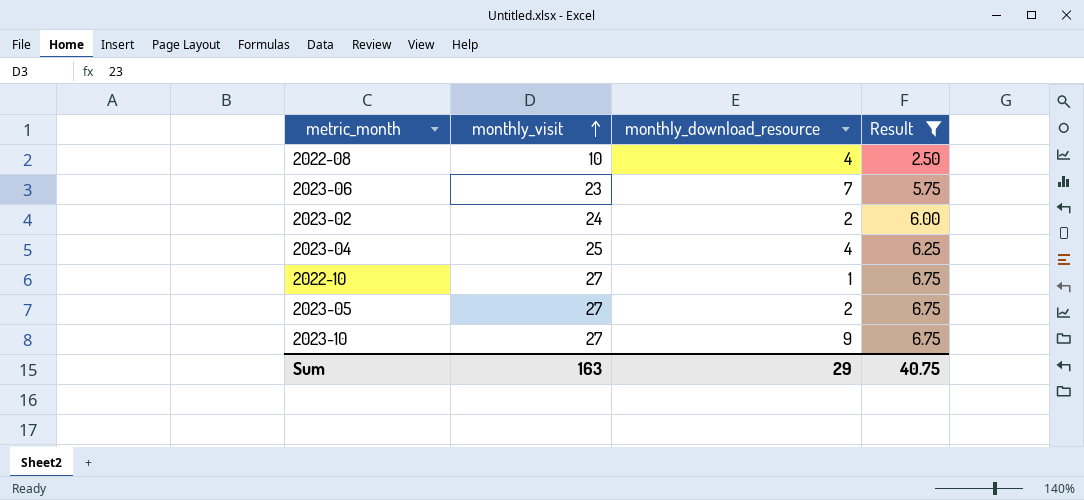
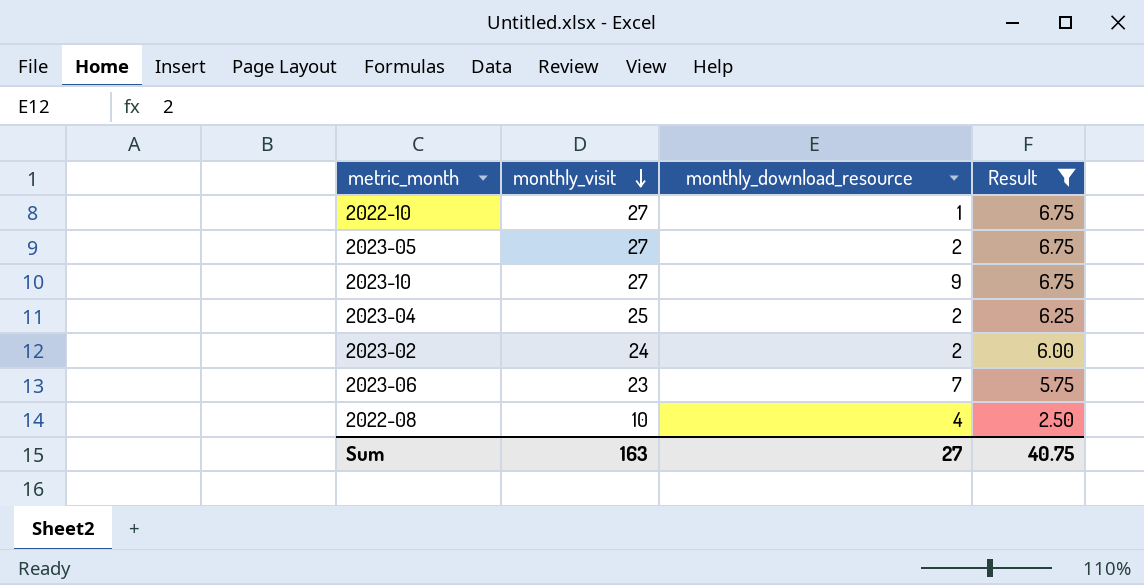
row order: monthly_visit ascending -> monthly_visit descending
2023-04 | monthly_download_resource: 4 -> 2
Sum | monthly_download_resource: 29 -> 27

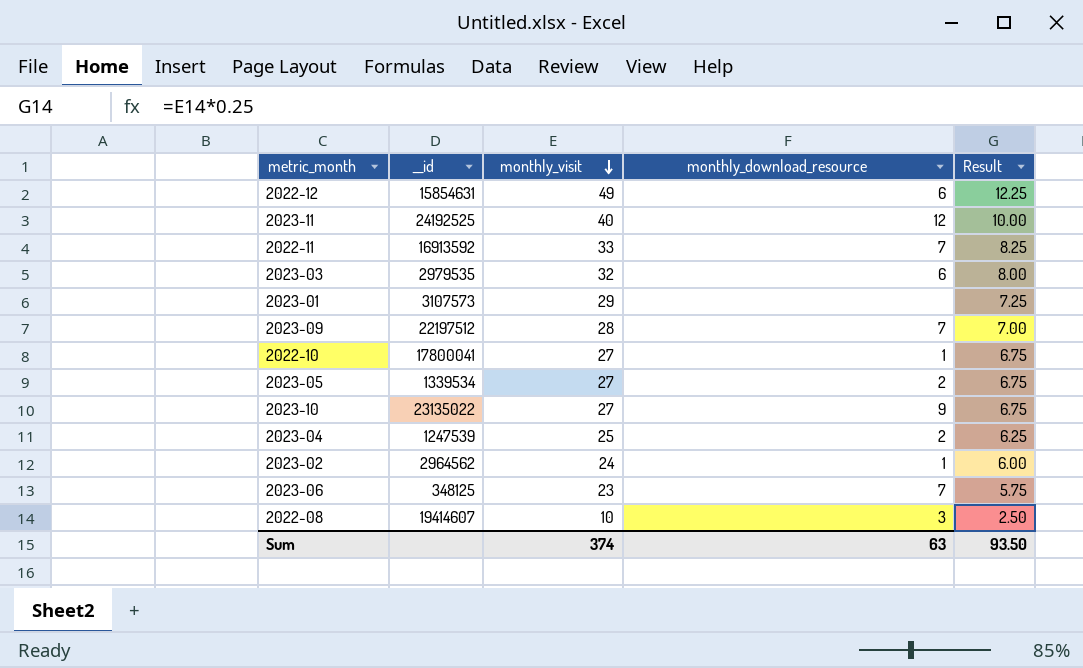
filter: Result <= 6.75 -> none
column __id | position: none -> 2
2023-02 | monthly_download_resource: 2 -> 1
2022-08 | monthly_download_resource: 4 -> 3
Sum | monthly_visit: 163 -> 374
Sum | monthly_download_resource: 27 -> 63
Sum | Result: 40.75 -> 93.50

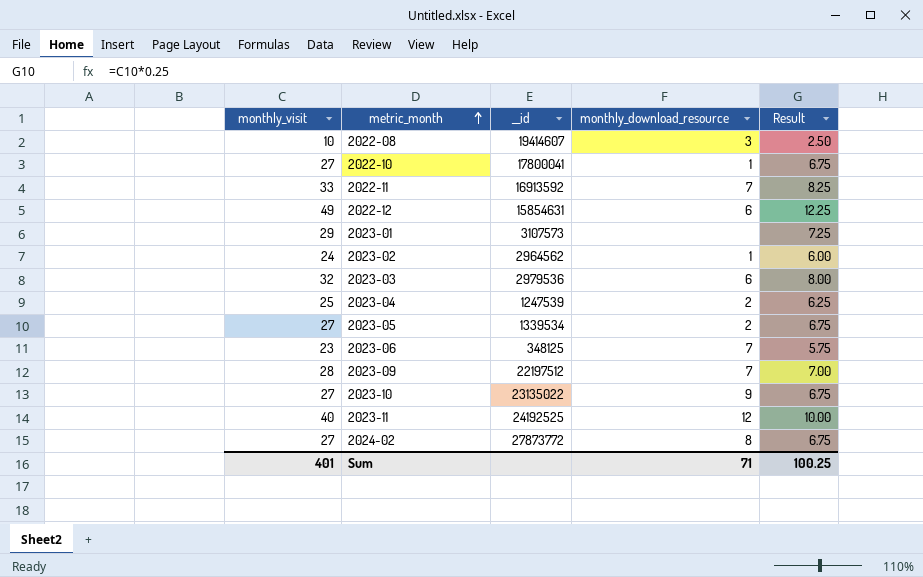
row order: monthly_visit descending -> metric_month ascending
column monthly_visit | position: 3 -> 1
2023-03 | __id: 2979535 -> 2979536
row 2024-02: none -> 27 | 27873772 | 8 | 6.75
Sum | monthly_visit: 374 -> 401
Sum | monthly_download_resource: 63 -> 71
Sum | Result: 93.50 -> 100.25

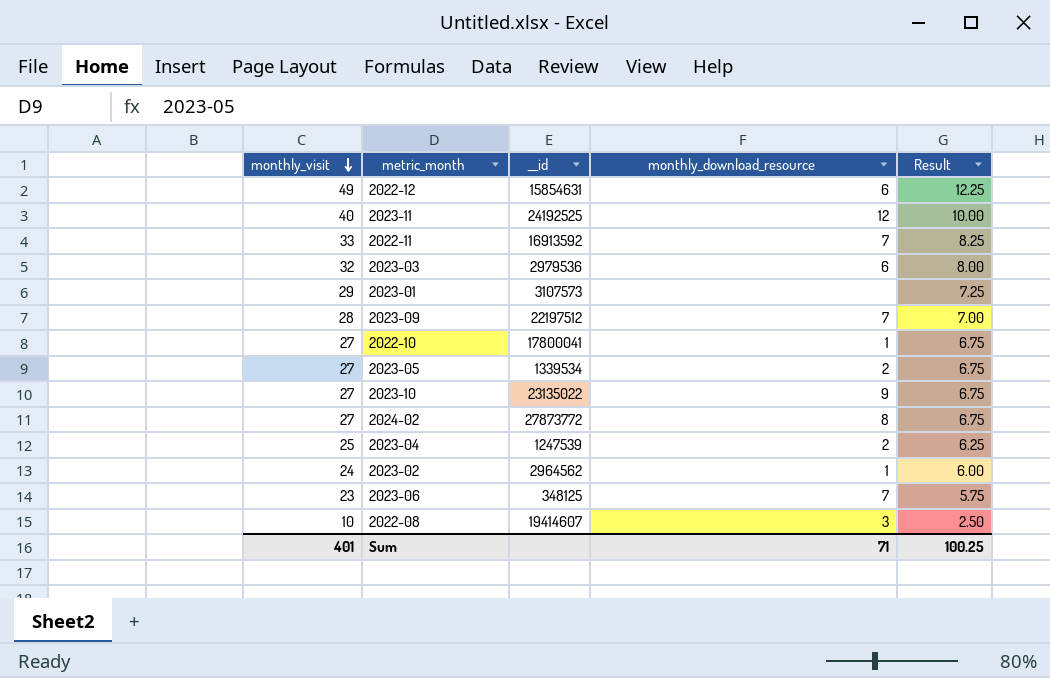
row order: metric_month ascending -> monthly_visit descending

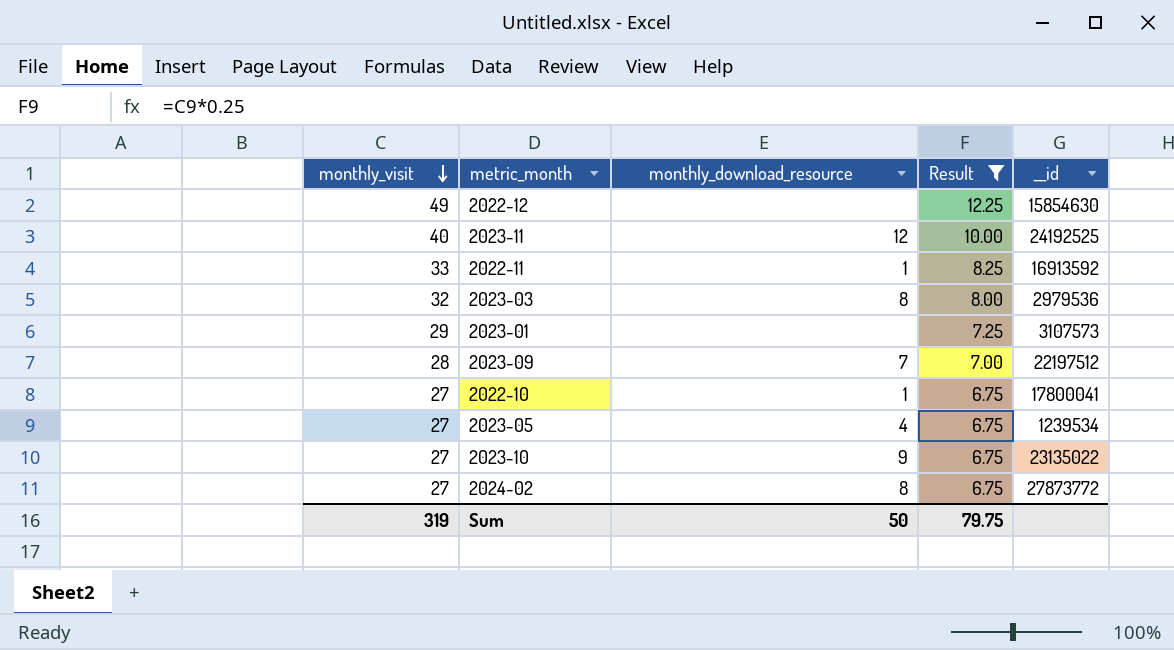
filter: none -> Result >= 6.75
column __id | position: 3 -> 5
2022-12 | monthly_download_resource: 6 -> none
2022-12 | __id: 15854631 -> 15854630
2022-11 | monthly_download_resource: 7 -> 1
2023-03 | monthly_download_resource: 6 -> 8
2023-05 | monthly_download_resource: 2 -> 4
2023-05 | __id: 1339534 -> 1239534
Sum | monthly_visit: 401 -> 319
Sum | monthly_download_resource: 71 -> 50
Sum | Result: 100.25 -> 79.75

